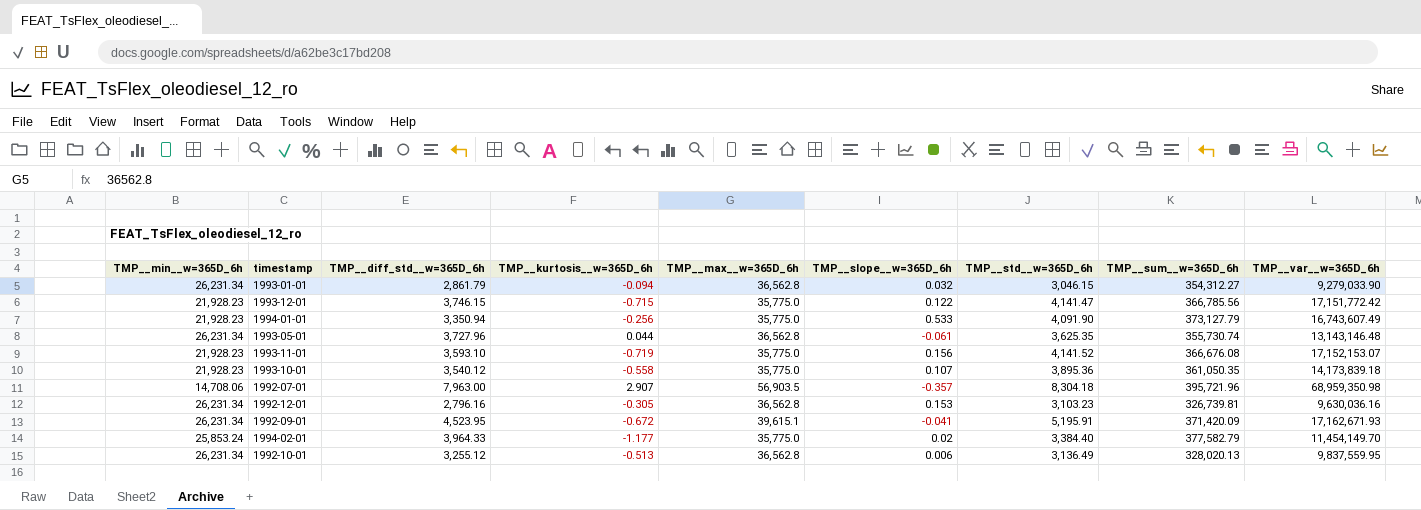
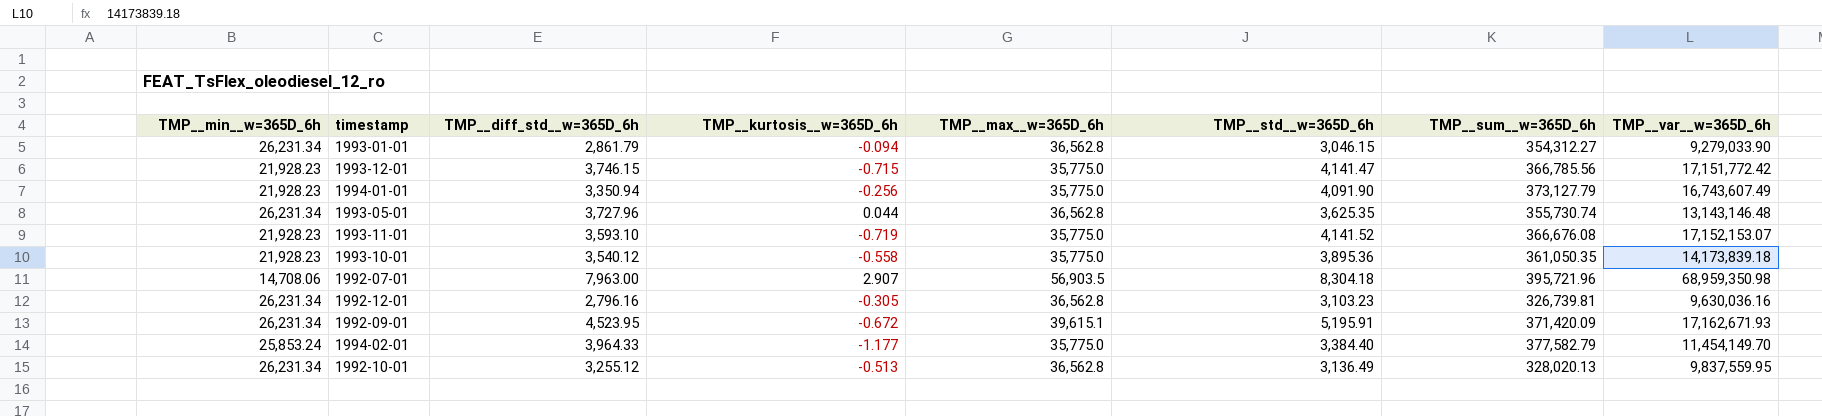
column TMP__slope__w=365D_6h | position: 6 -> none

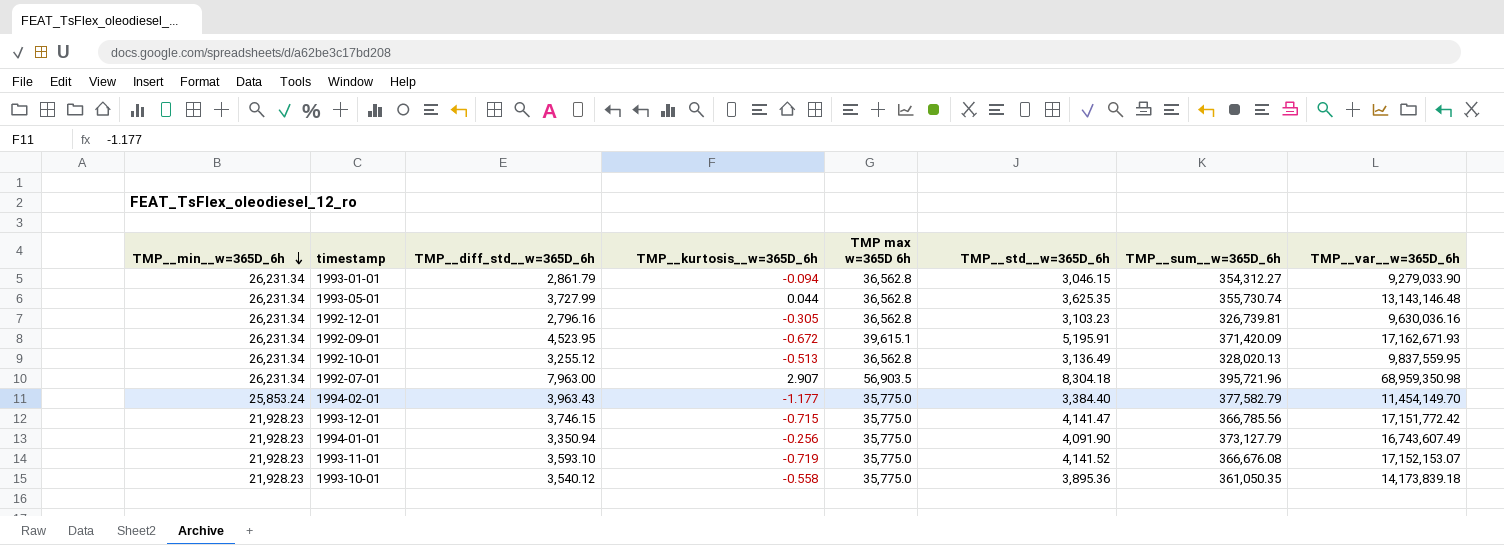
row order: none -> TMP__min__w=365D_6h descending
column name: TMP__max__w=365D_6h -> TMP max w=365D 6h
1993-05-01 | TMP__diff_std__w=365D_6h: 3,727.96 -> 3,727.99
1992-07-01 | TMP__min__w=365D_6h: 14,708.06 -> 26,231.34
1994-02-01 | TMP__diff_std__w=365D_6h: 3,964.33 -> 3,963.43

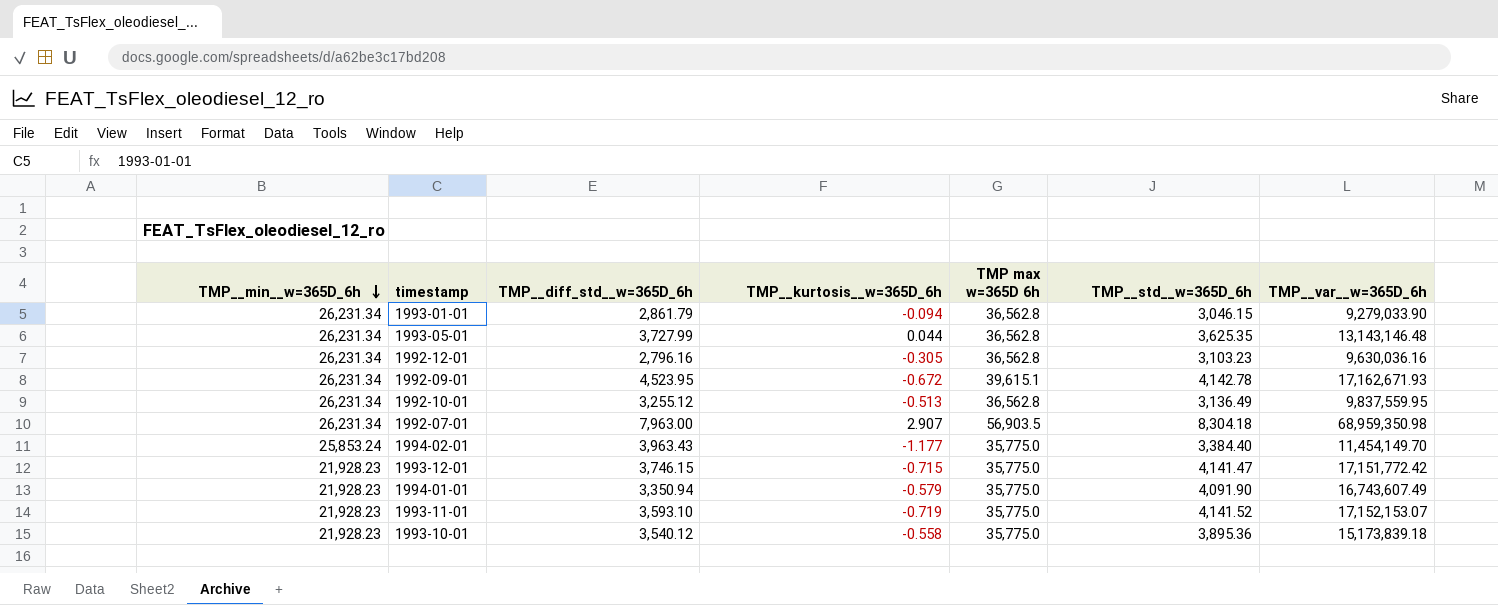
column TMP__sum__w=365D_6h | position: 7 -> none
1992-09-01 | TMP__std__w=365D_6h: 5,195.91 -> 4,142.78
1994-01-01 | TMP__kurtosis__w=365D_6h: -0.256 -> -0.579
1993-10-01 | TMP__var__w=365D_6h: 14,173,839.18 -> 15,173,839.18

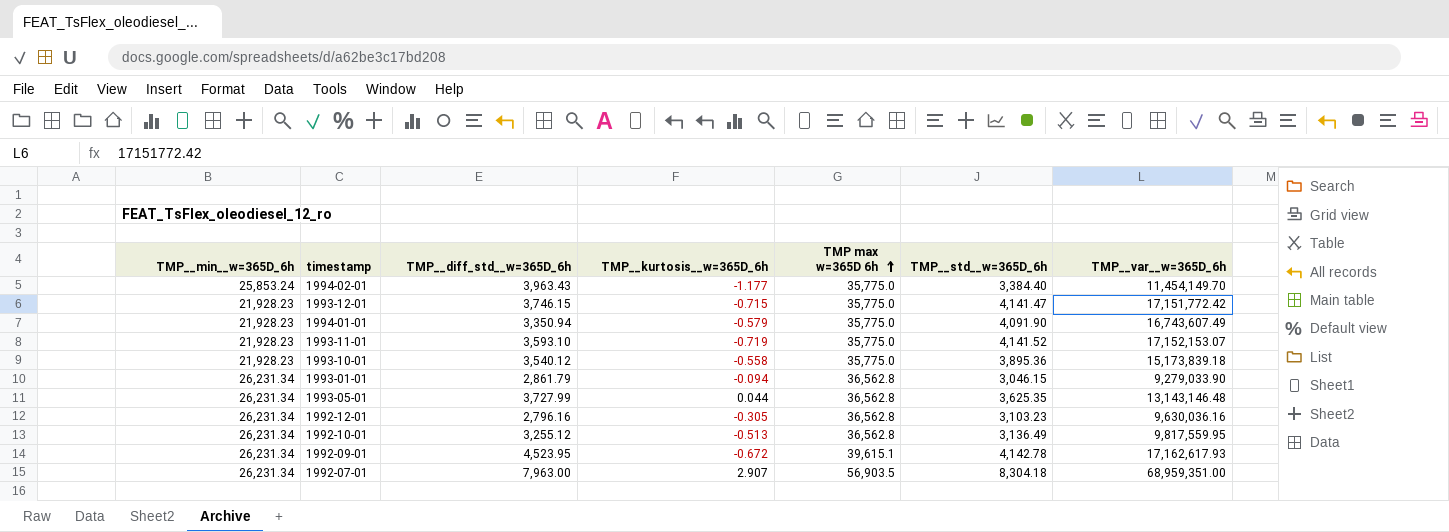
row order: TMP__min__w=365D_6h descending -> TMP max w=365D 6h ascending
1992-10-01 | TMP__var__w=365D_6h: 9,837,559.95 -> 9,817,559.95
1992-09-01 | TMP__var__w=365D_6h: 17,162,671.93 -> 17,162,617.93
1992-07-01 | TMP__var__w=365D_6h: 68,959,350.98 -> 68,959,351.00

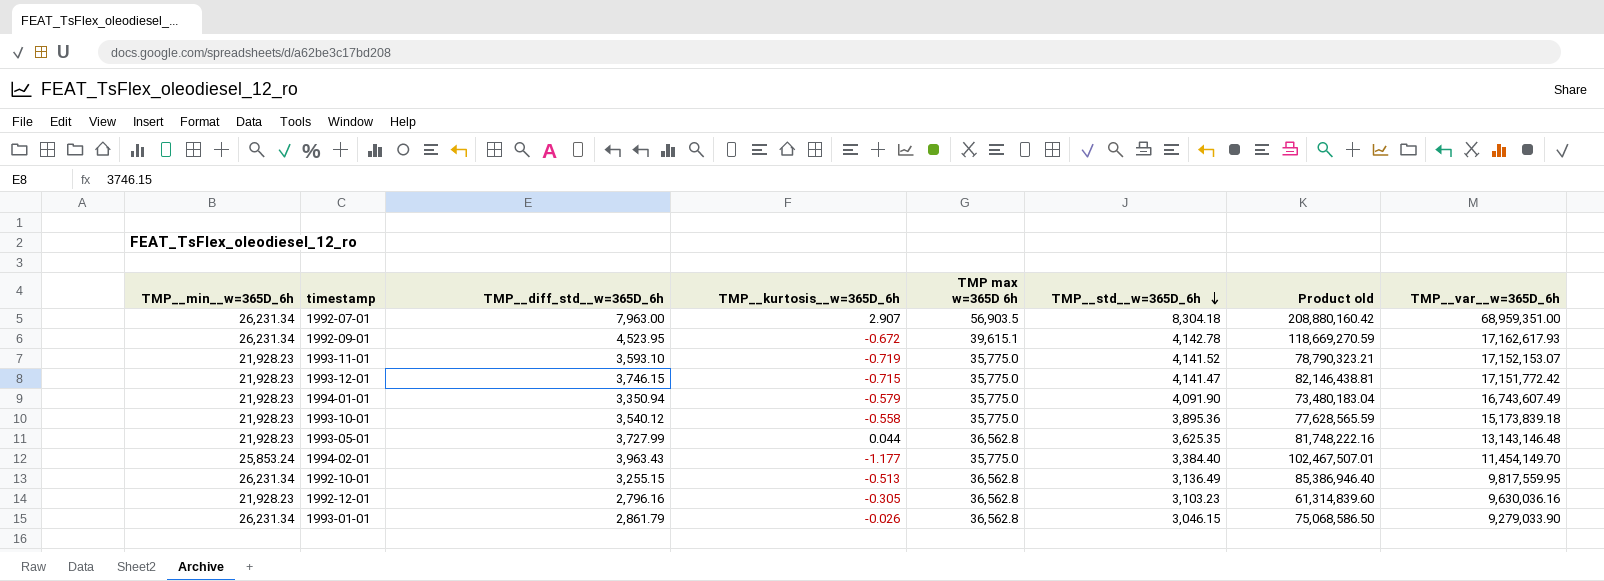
row order: TMP max w=365D 6h ascending -> TMP__std__w=365D_6h descending
column Product old | formula: none -> [TMP__min__w=365D_6h] * [TMP__diff_std__w=365D_6h]
1993-05-01 | TMP__min__w=365D_6h: 26,231.34 -> 21,928.23
1992-10-01 | TMP__diff_std__w=365D_6h: 3,255.12 -> 3,255.15
1992-12-01 | TMP__min__w=365D_6h: 26,231.34 -> 21,928.23
1993-01-01 | TMP__kurtosis__w=365D_6h: -0.094 -> -0.026

